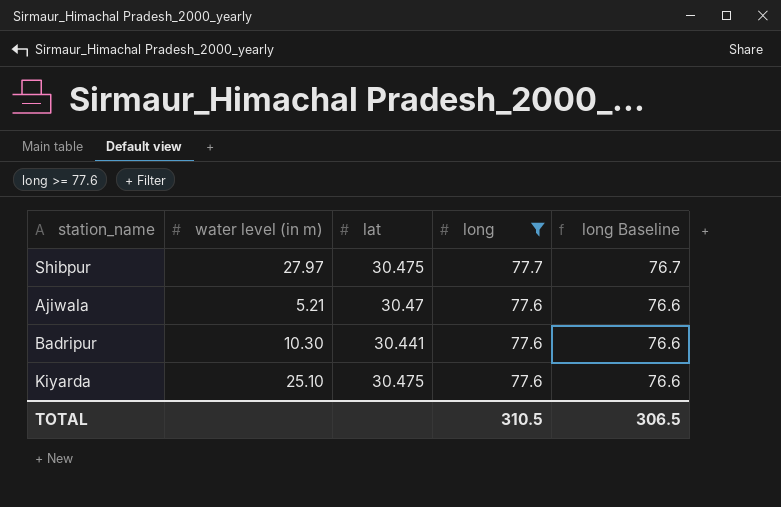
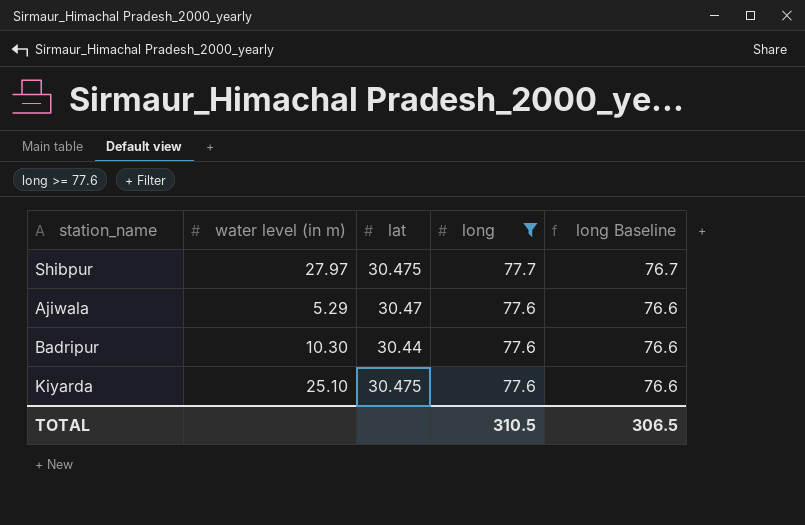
Ajiwala | water level (in m): 5.21 -> 5.29
Badripur | lat: 30.441 -> 30.44

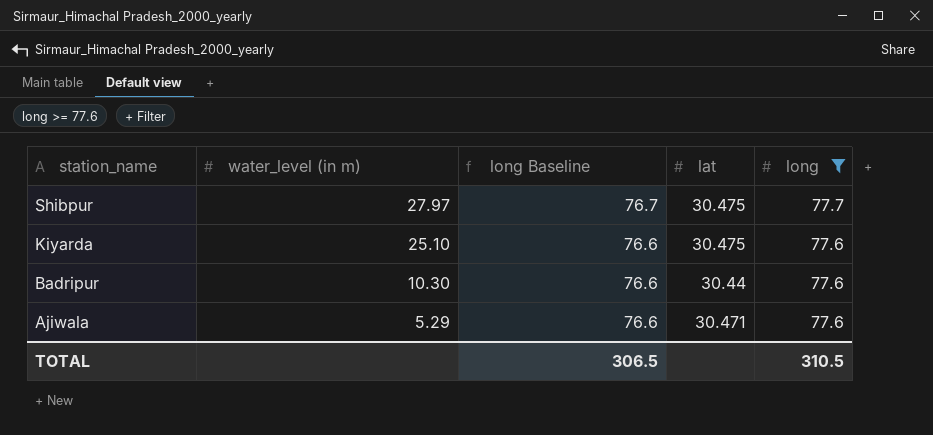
row order: long descending -> station_name descending
column name: water level (in m) -> water_level (in m)
column long Baseline | position: 5 -> 3
Ajiwala | lat: 30.47 -> 30.471

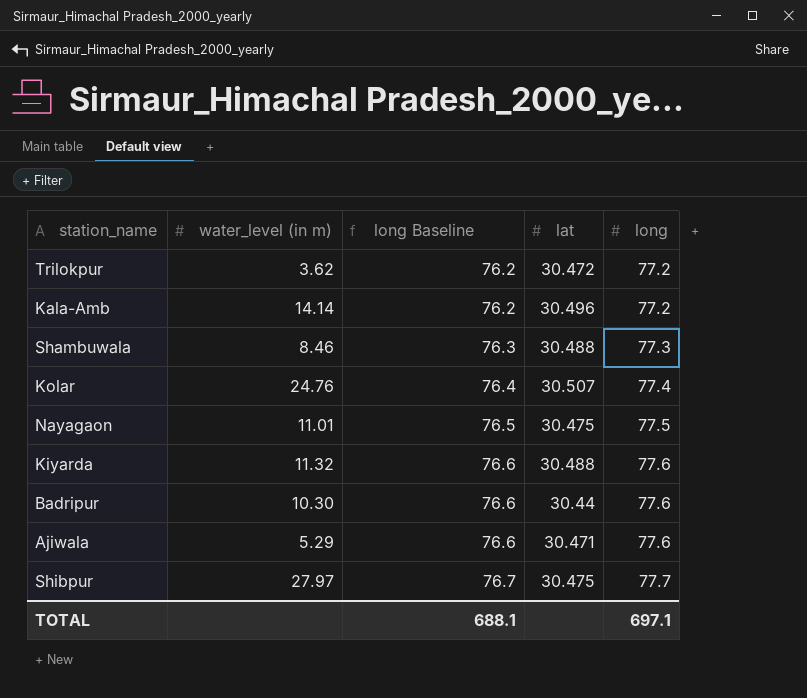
filter: long >= 77.6 -> none
row order: station_name descending -> long Baseline ascending
Kiyarda | water_level (in m): 25.10 -> 11.32
Kiyarda | lat: 30.475 -> 30.488
TOTAL | long Baseline: 306.5 -> 688.1
TOTAL | long: 310.5 -> 697.1

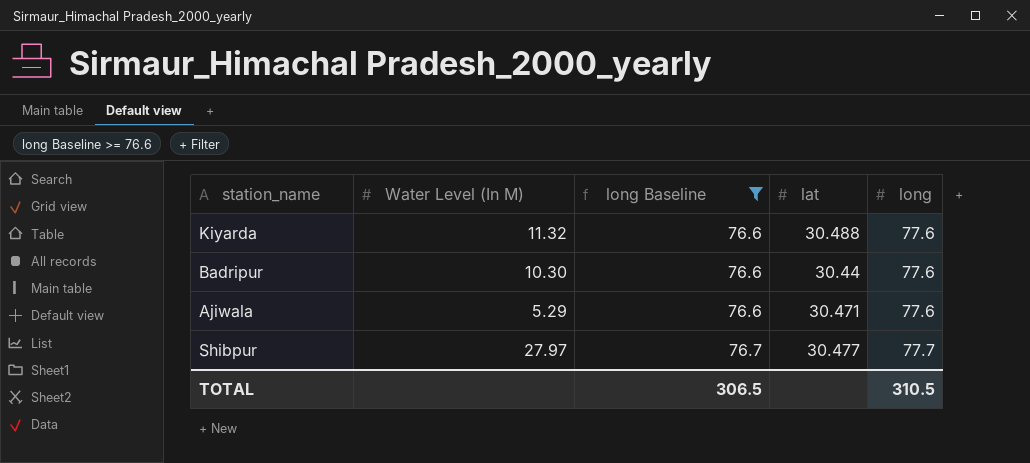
filter: none -> long Baseline >= 76.6
column name: water_level (in m) -> Water Level (In M)
Shibpur | lat: 30.475 -> 30.477
TOTAL | long Baseline: 688.1 -> 306.5
TOTAL | long: 697.1 -> 310.5

